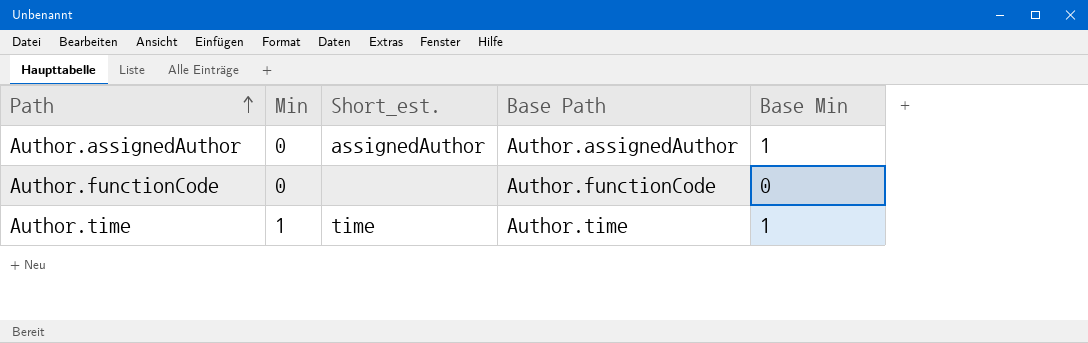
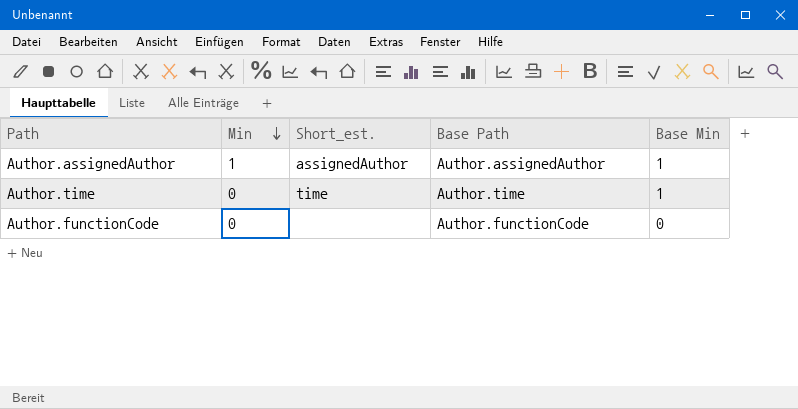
row order: Path ascending -> Min descending
Author.assignedAuthor | Min: 0 -> 1
Author.time | Min: 1 -> 0

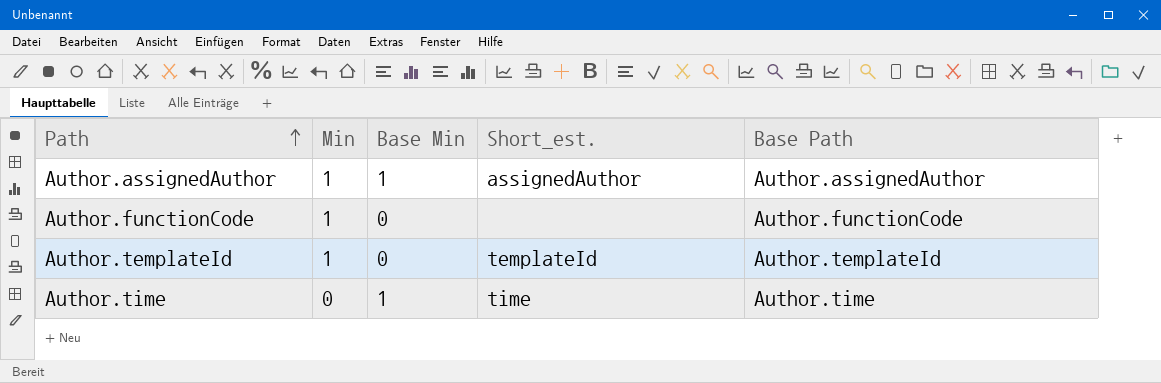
row order: Min descending -> Path ascending
column Base Min | position: 5 -> 3
Author.functionCode | Min: 0 -> 1
row Author.templateId: none -> 1 | 0 | templateId | Author.templateId

